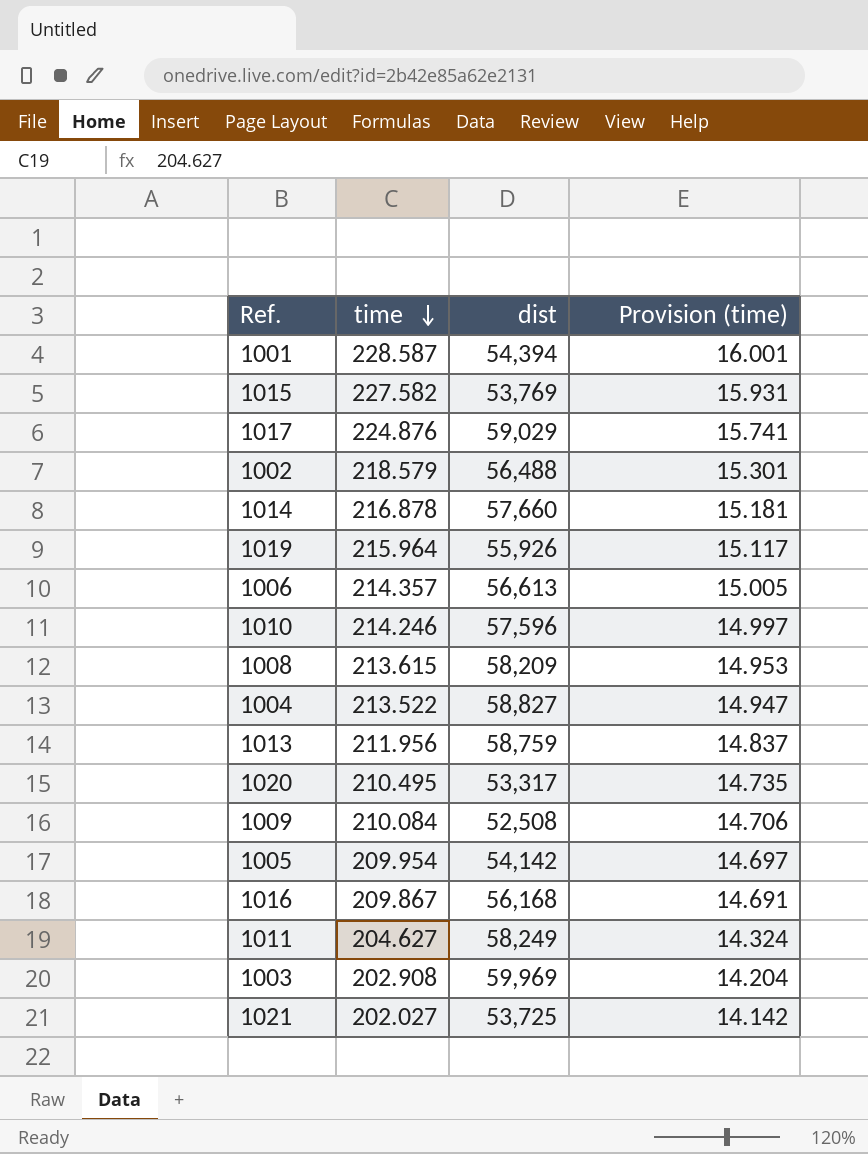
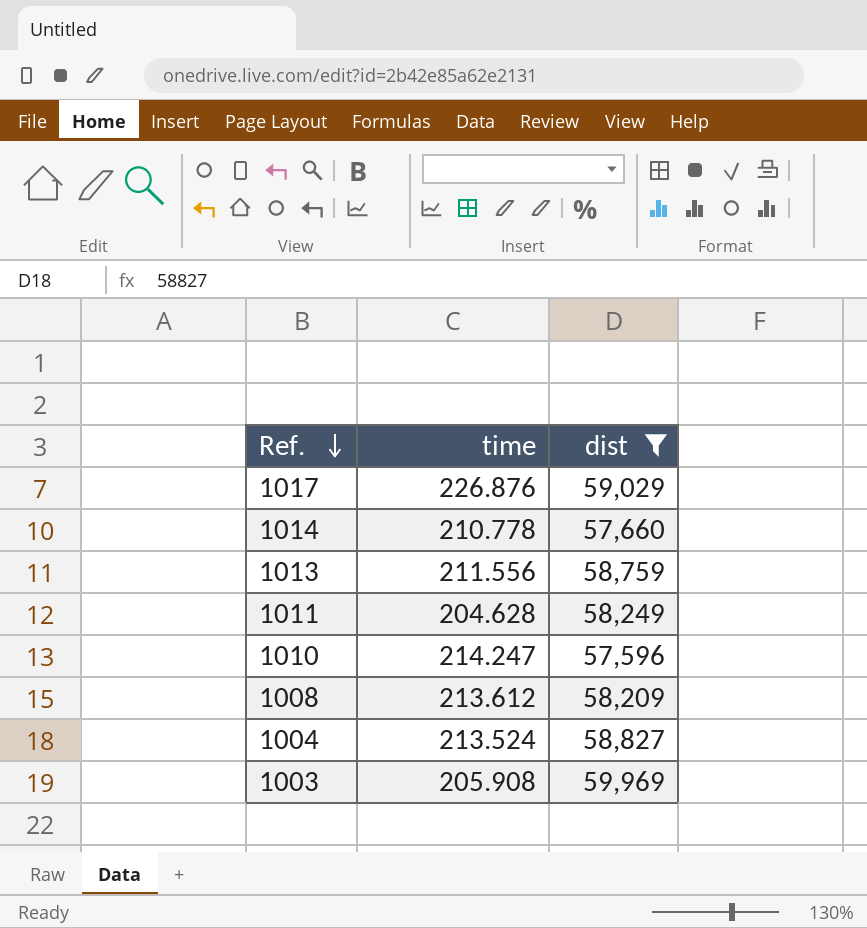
filter: none -> dist >= 57,596
row order: time descending -> Ref. descending
column Provision (time) | formula: [time] * 0.07 -> none
1017 | time: 224.876 -> 226.876
1014 | time: 216.878 -> 210.778
1013 | time: 211.956 -> 211.556
1011 | time: 204.627 -> 204.628
1010 | time: 214.246 -> 214.247
1008 | time: 213.615 -> 213.612
1004 | time: 213.522 -> 213.524
1003 | time: 202.908 -> 205.908

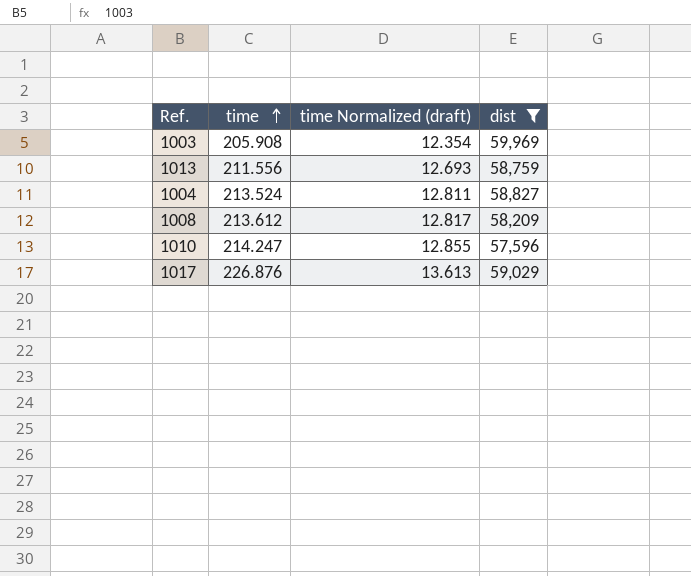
row order: Ref. descending -> time ascending
column time Normalized (draft) | formula: none -> [time] * 0.06
row 1014: 210.778 | 57,660 -> none
row 1011: 204.628 | 58,249 -> none

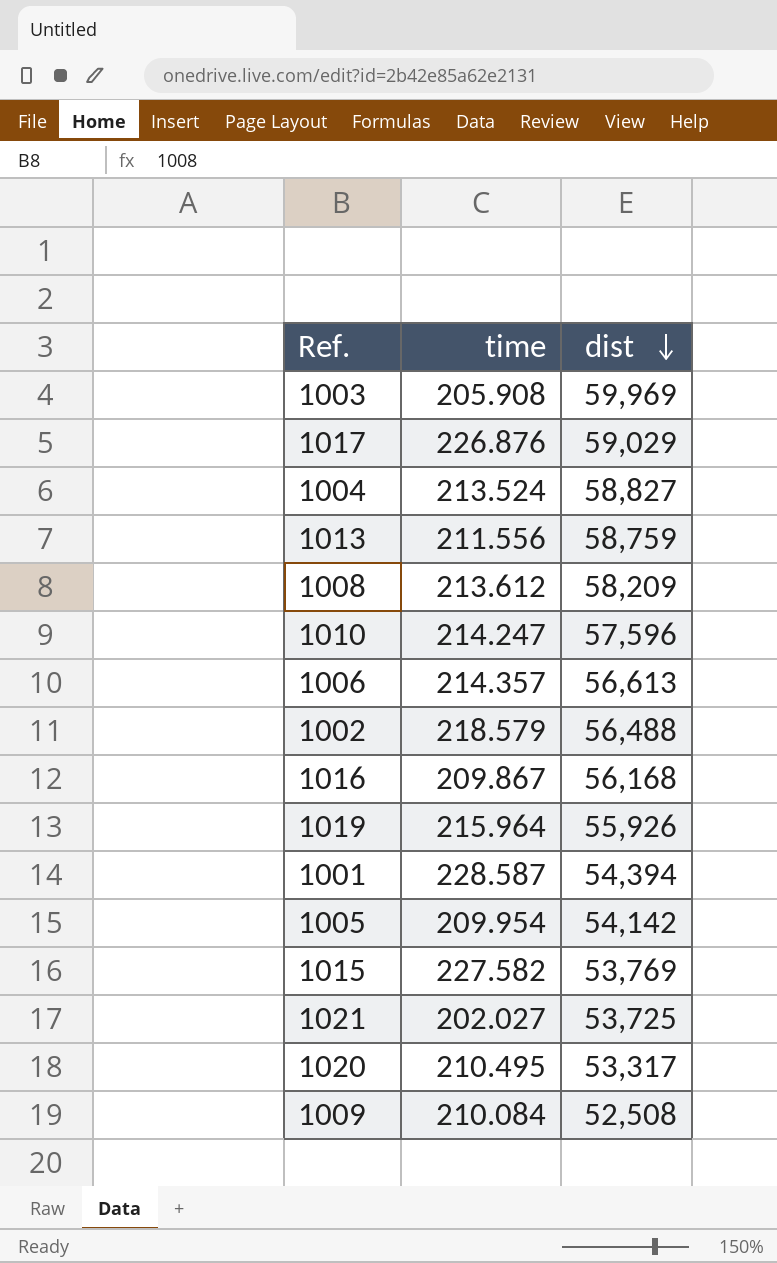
filter: dist >= 57,596 -> none
row order: time ascending -> dist descending
column time Normalized (draft) | formula: [time] * 0.06 -> none

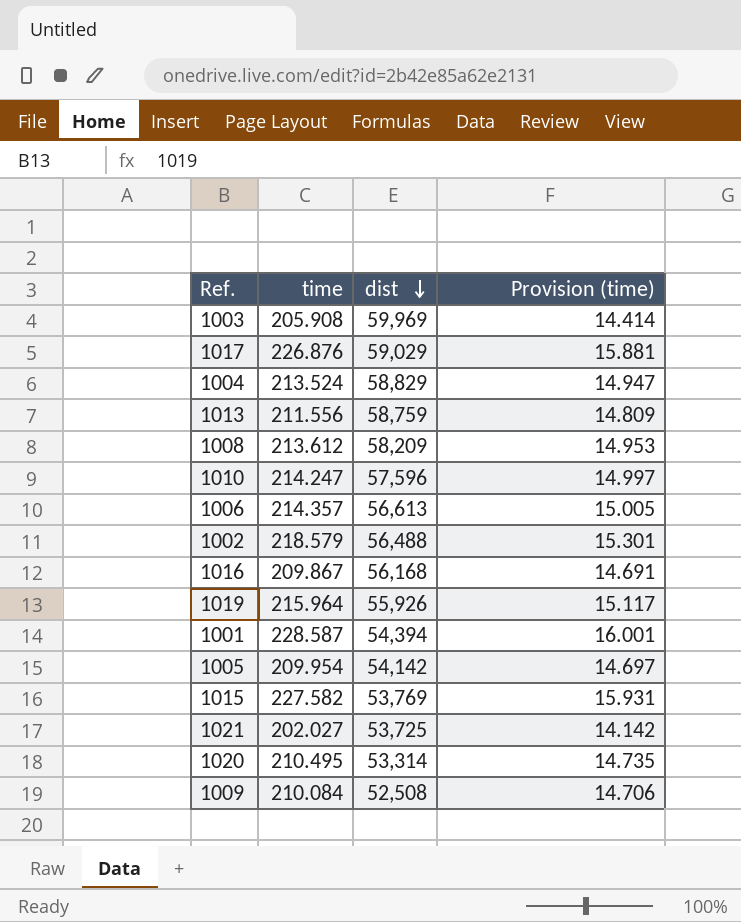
column Provision (time) | formula: none -> [time] * 0.07
1004 | dist: 58,827 -> 58,829
1020 | dist: 53,317 -> 53,314

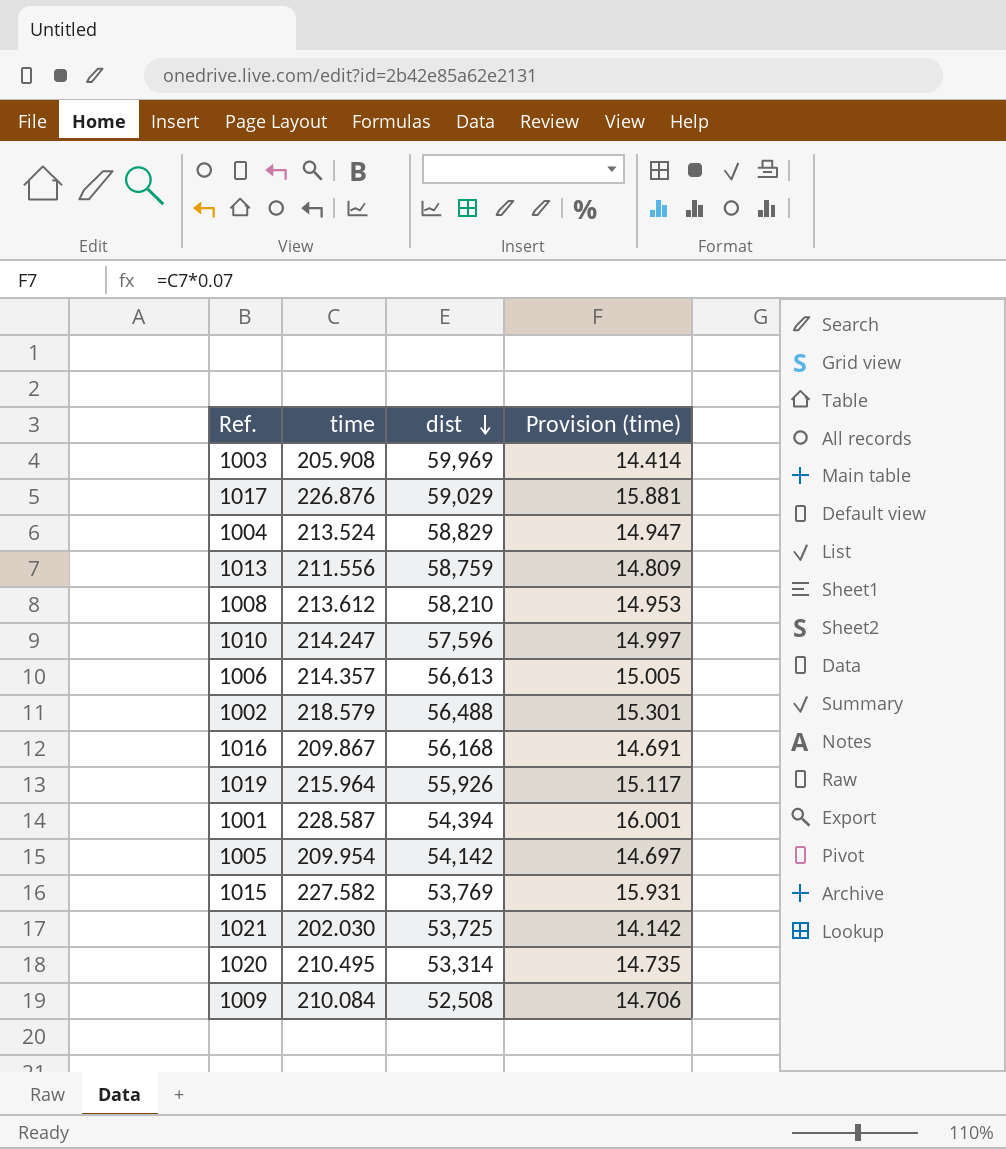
1008 | dist: 58,209 -> 58,210
1021 | time: 202.027 -> 202.030

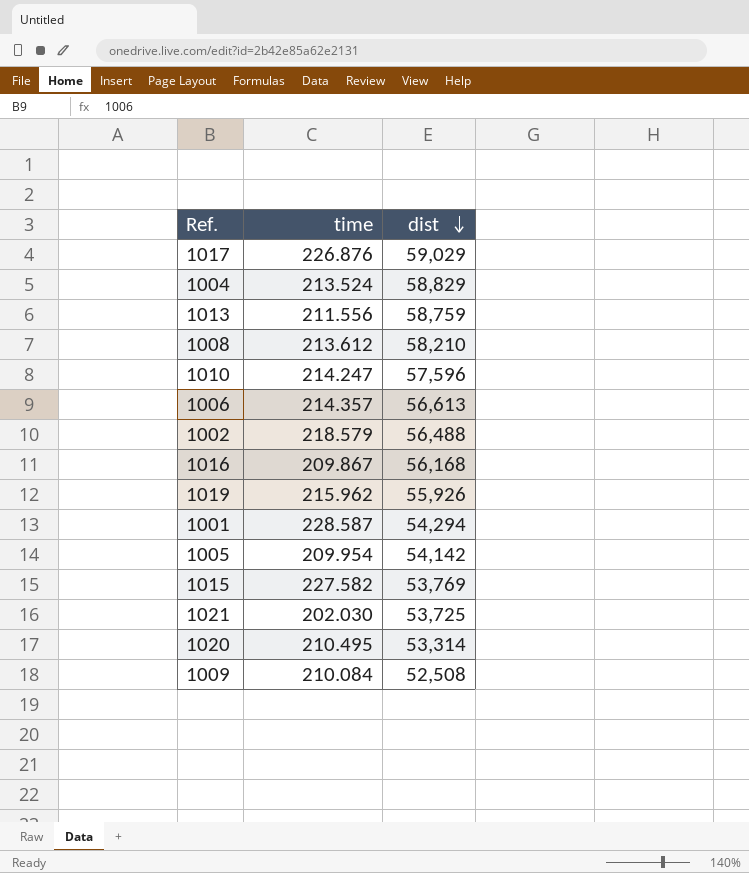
column Provision (time) | formula: [time] * 0.07 -> none
row 1003: 205.908 | 59,969 | 14.414 -> none
1019 | time: 215.964 -> 215.962
1001 | dist: 54,394 -> 54,294

